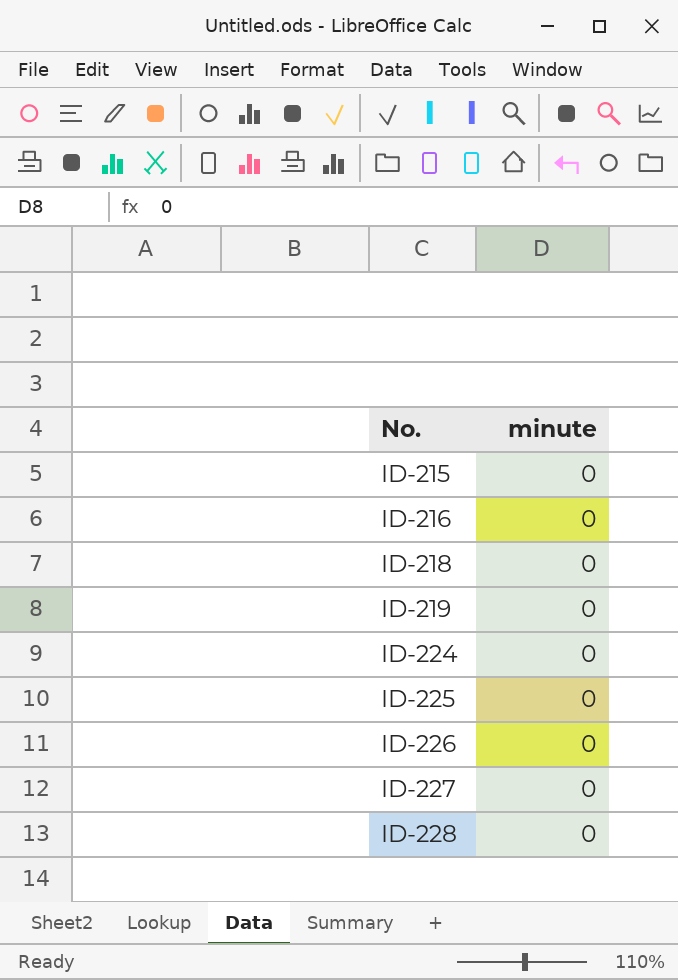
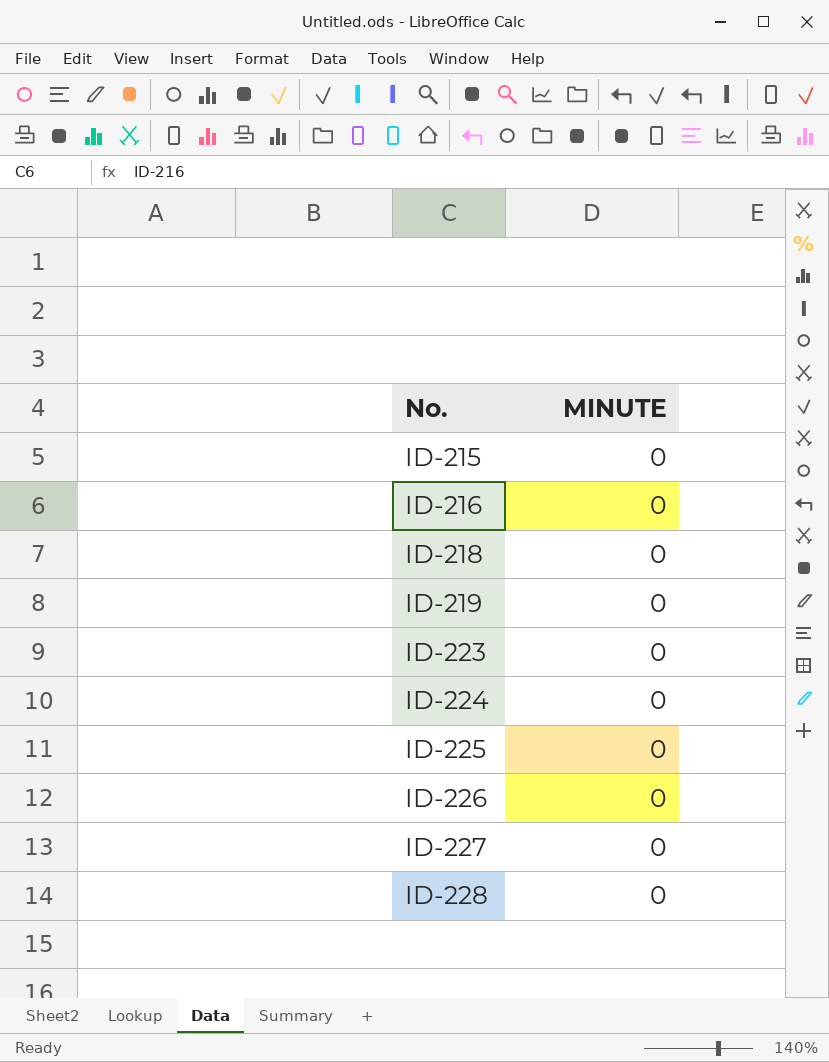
column name: minute -> MINUTE
row ID-223: none -> 0

